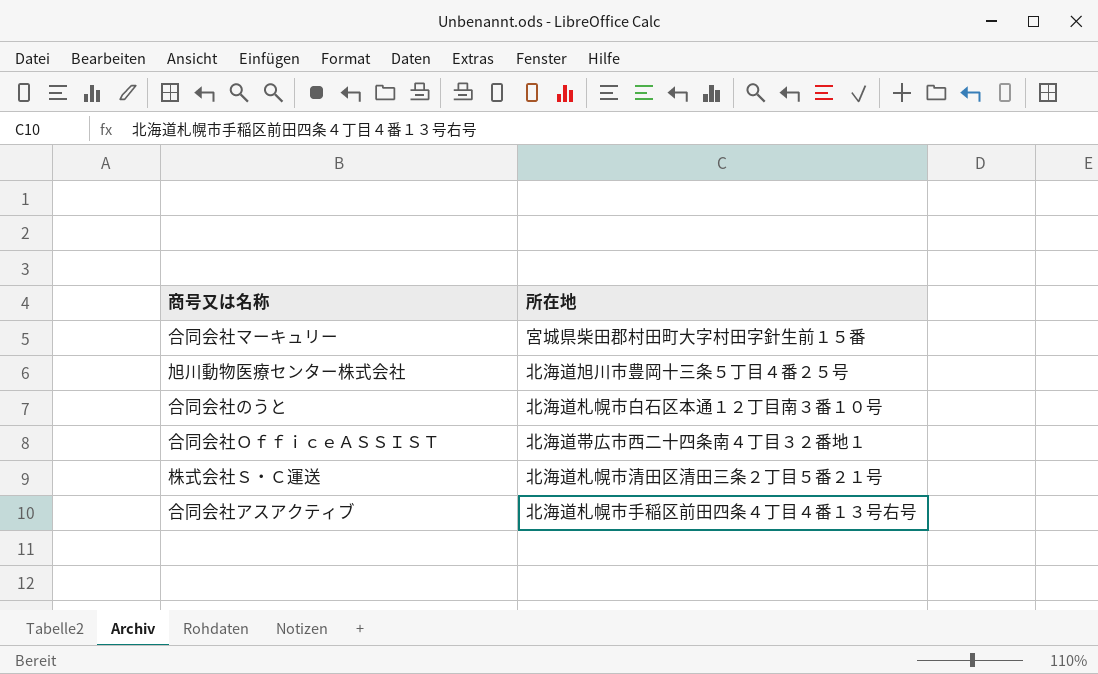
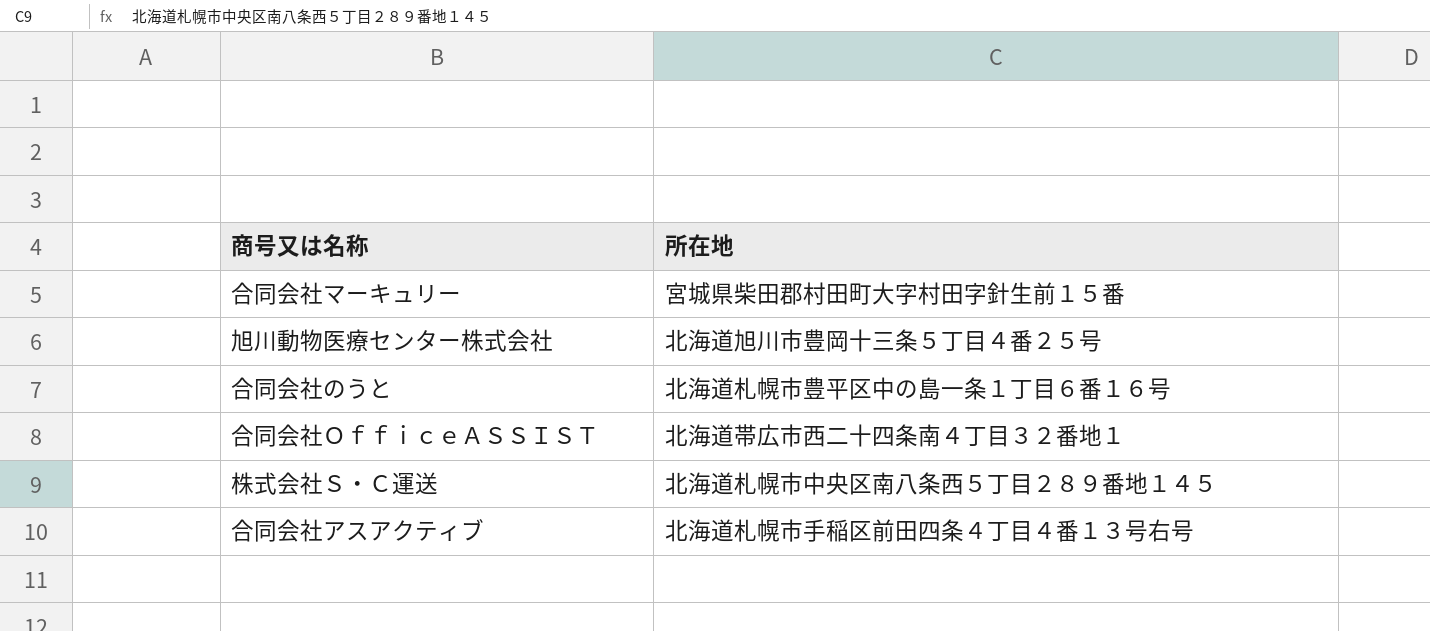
合同会社のうと | 所在地: 北海道札幌市白石区本通１２丁目南３番１０号 -> 北海道札幌市豊平区中の島一条１丁目６番１６号
株式会社Ｓ・Ｃ運送 | 所在地: 北海道札幌市清田区清田三条２丁目５番２１号 -> 北海道札幌市中央区南八条西５丁目２８９番地１４５

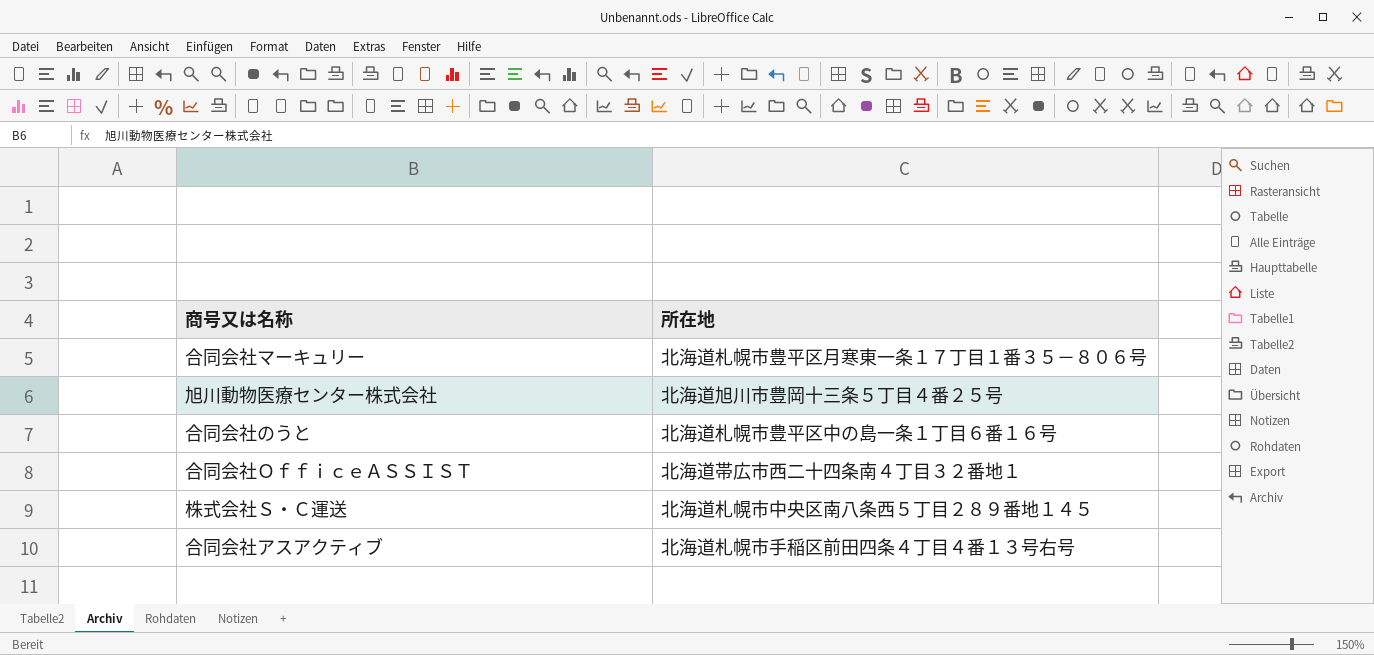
合同会社マーキュリー | 所在地: 宮城県柴田郡村田町大字村田字針生前１５番 -> 北海道札幌市豊平区月寒東一条１７丁目１番３５－８０６号

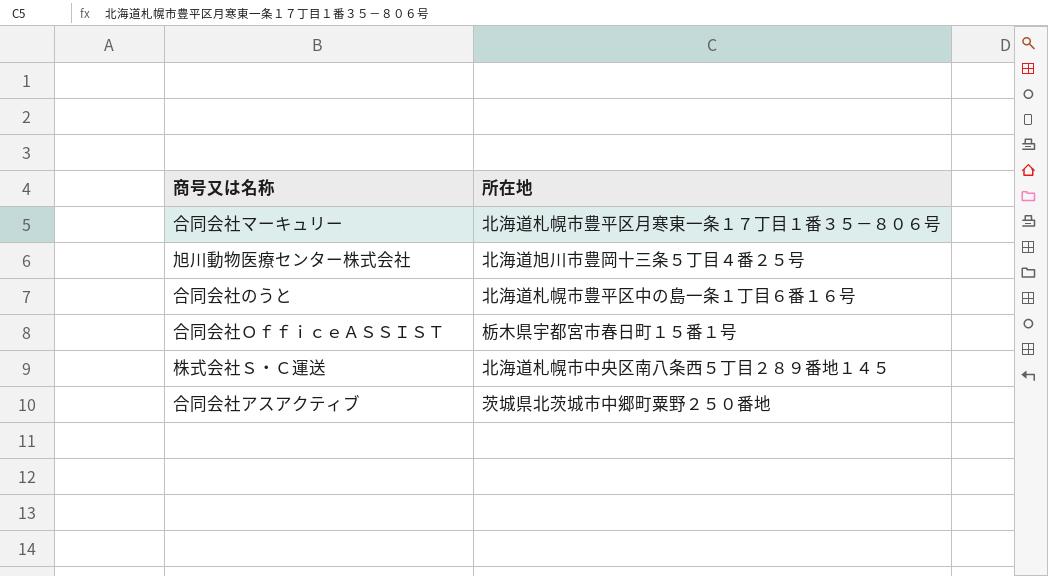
合同会社ＯｆｆｉｃｅＡＳＳＩＳＴ | 所在地: 北海道帯広市西二十四条南４丁目３２番地１ -> 栃木県宇都宮市春日町１５番１号
合同会社アスアクティブ | 所在地: 北海道札幌市手稲区前田四条４丁目４番１３号右号 -> 茨城県北茨城市中郷町粟野２５０番地

